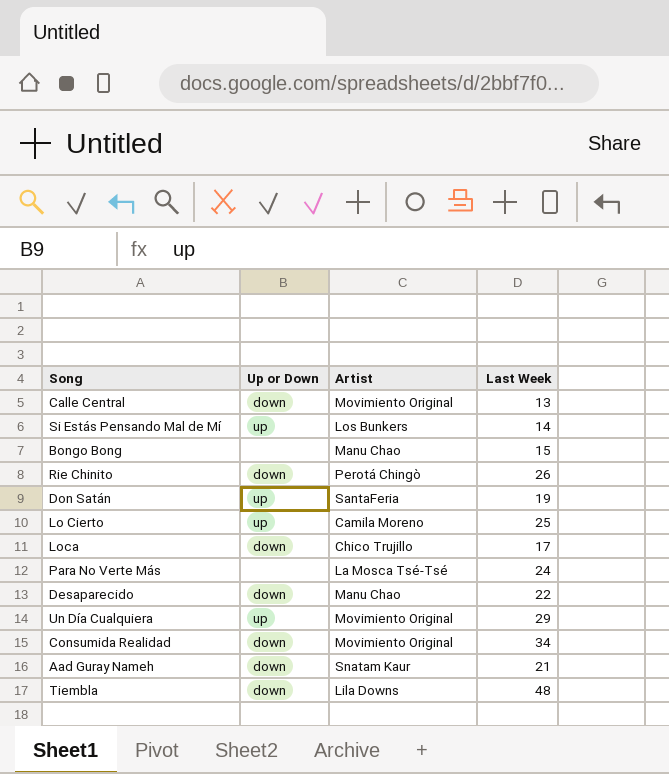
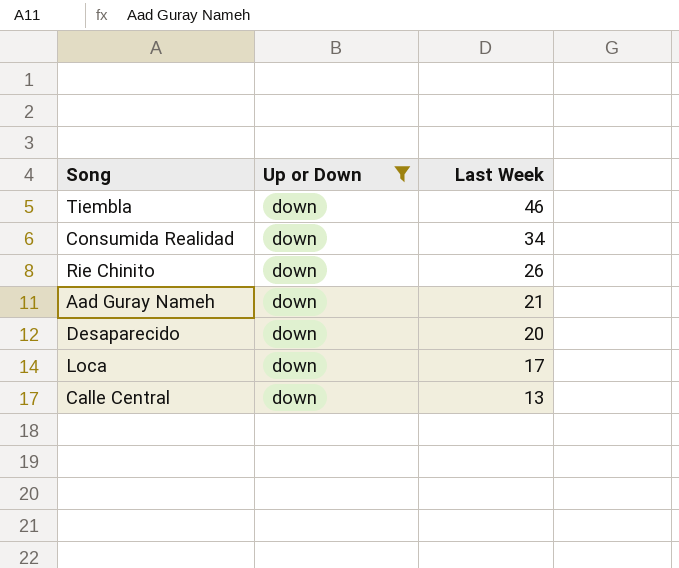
filter: none -> Up or Down = down
row order: none -> Last Week descending
column Artist | position: 3 -> none
Tiembla | Last Week: 48 -> 46
Desaparecido | Last Week: 22 -> 20

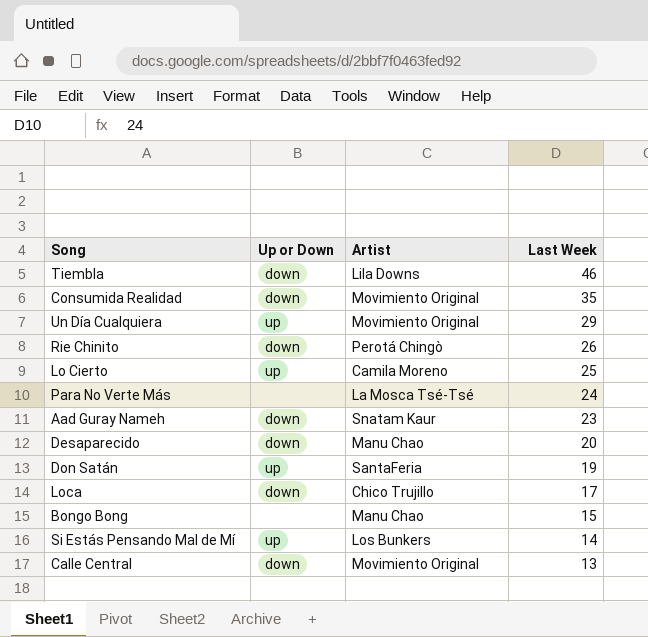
filter: Up or Down = down -> none
column Artist | position: none -> 3
Consumida Realidad | Last Week: 34 -> 35
Aad Guray Nameh | Last Week: 21 -> 23

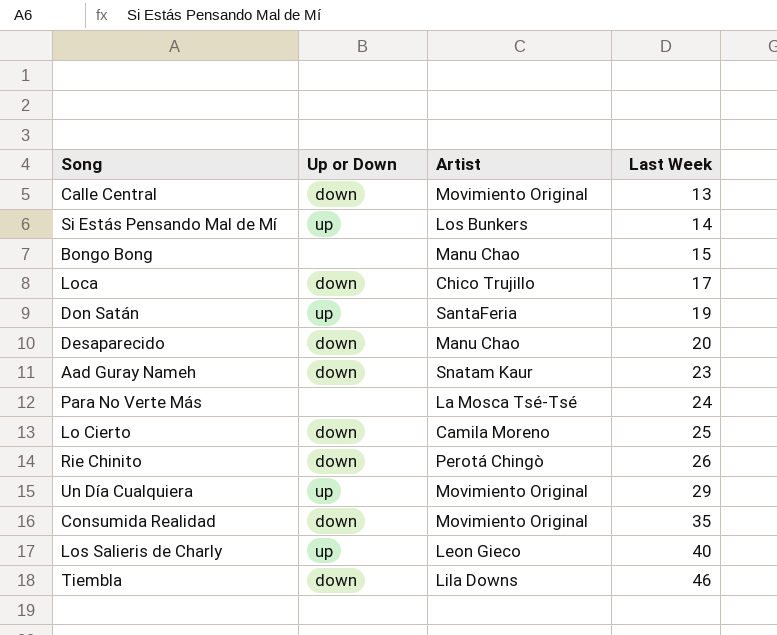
row order: Last Week descending -> Last Week ascending
Lo Cierto | Up or Down: up -> down
row Los Salieris de Charly: none -> up | Leon Gieco | 40

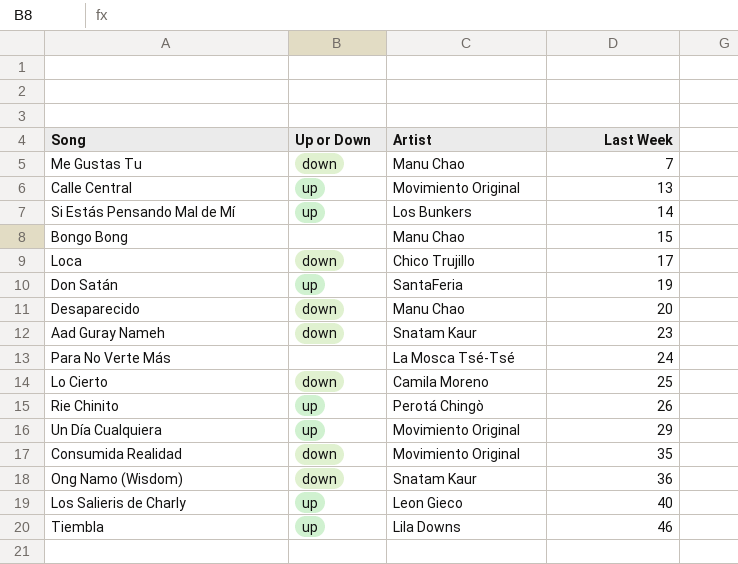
row Me Gustas Tu: none -> down | Manu Chao | 7
Calle Central | Up or Down: down -> up
Rie Chinito | Up or Down: down -> up
row Ong Namo (Wisdom): none -> down | Snatam Kaur | 36
Tiembla | Up or Down: down -> up

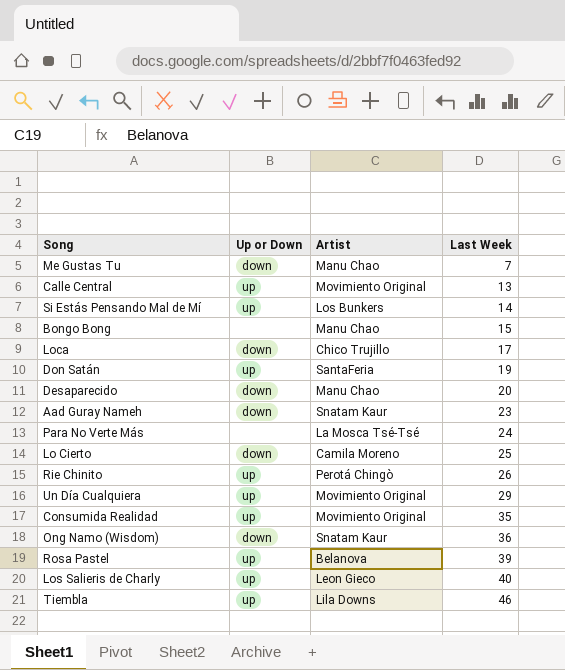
Consumida Realidad | Up or Down: down -> up
row Rosa Pastel: none -> up | Belanova | 39

